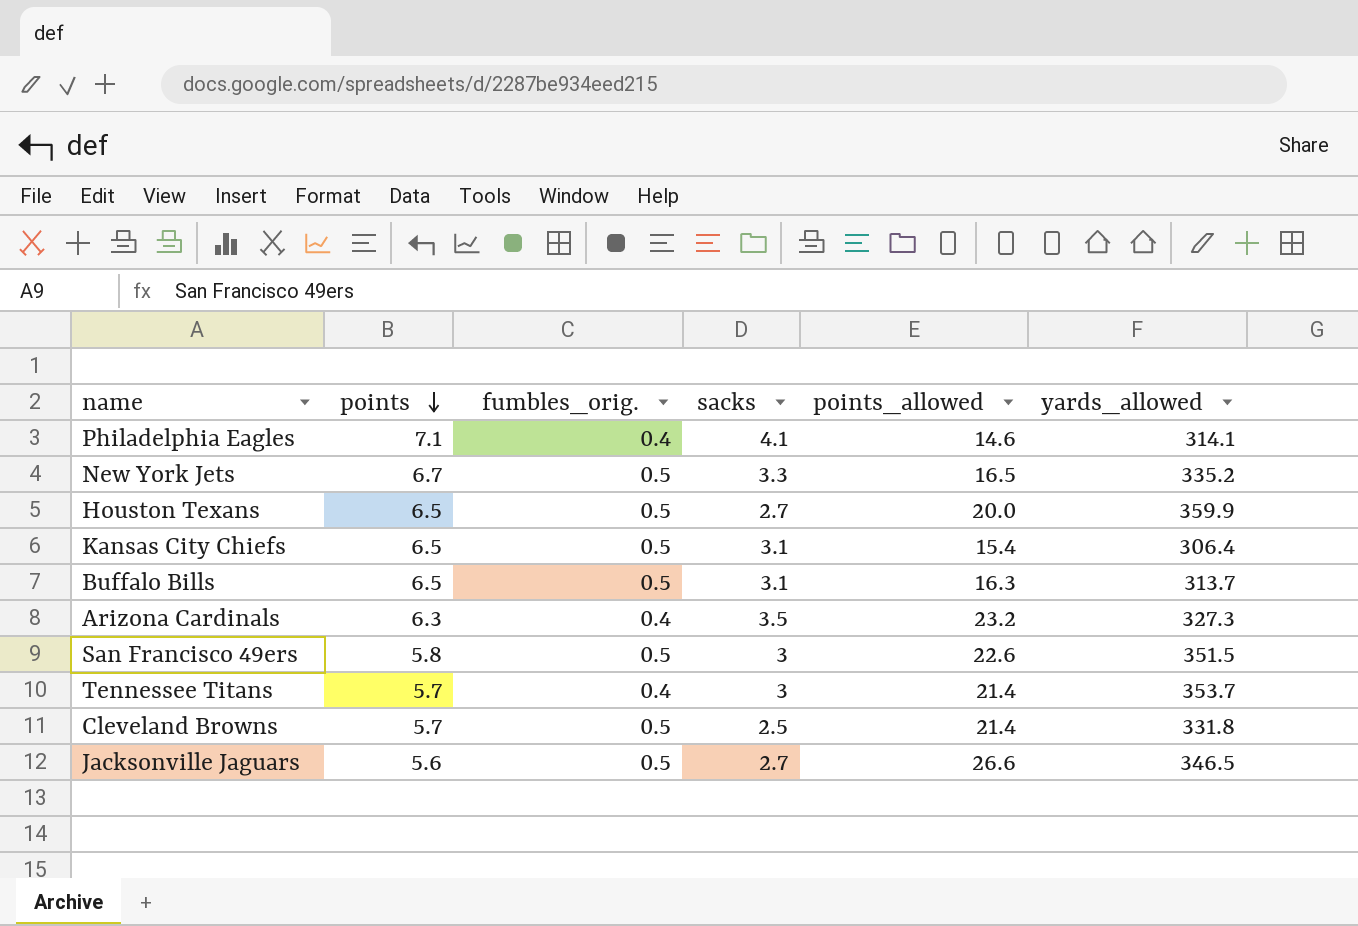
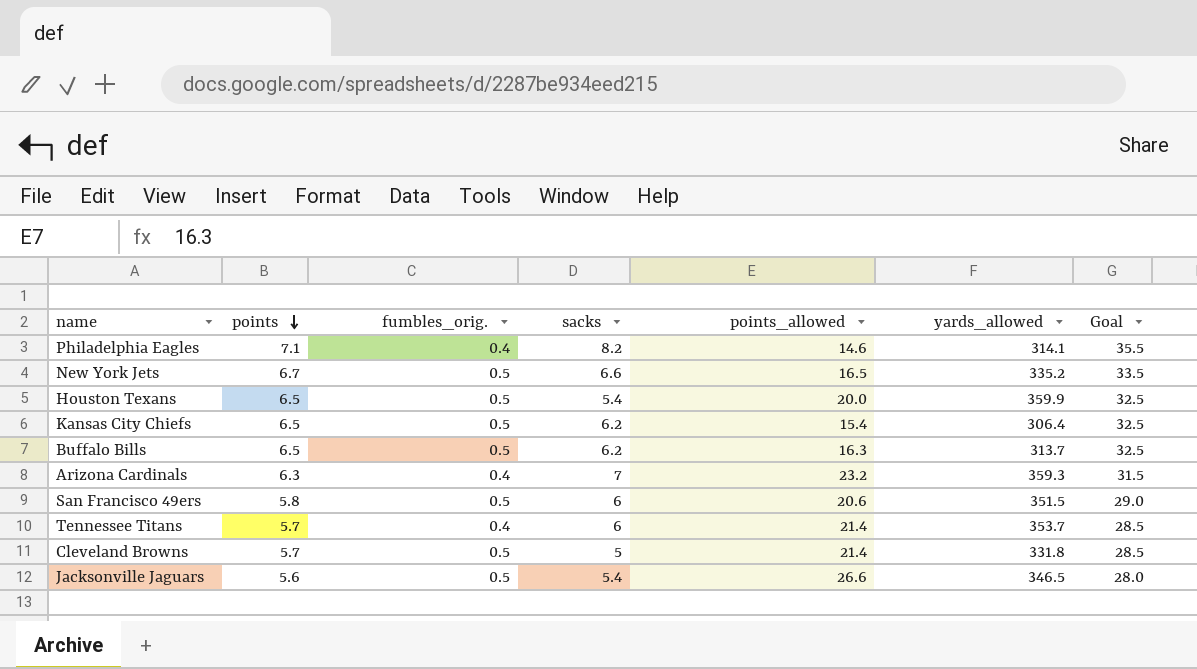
column Goal | formula: none -> [points] * 5
Philadelphia Eagles | sacks: 4.1 -> 8.2
New York Jets | sacks: 3.3 -> 6.6
Houston Texans | sacks: 2.7 -> 5.4
Kansas City Chiefs | sacks: 3.1 -> 6.2
Buffalo Bills | sacks: 3.1 -> 6.2
Arizona Cardinals | sacks: 3.5 -> 7
Arizona Cardinals | yards_allowed: 327.3 -> 359.3
San Francisco 49ers | sacks: 3 -> 6
San Francisco 49ers | points_allowed: 22.6 -> 20.6
Tennessee Titans | sacks: 3 -> 6
Cleveland Browns | sacks: 2.5 -> 5
Jacksonville Jaguars | sacks: 2.7 -> 5.4

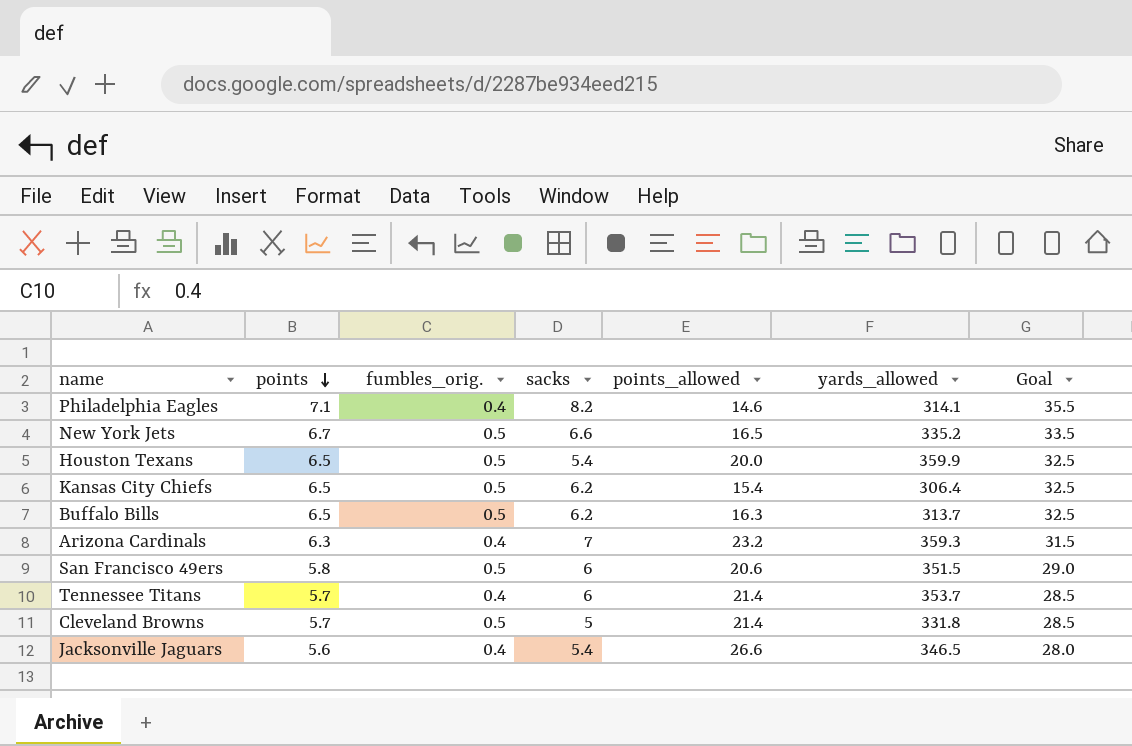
Jacksonville Jaguars | fumbles_orig.: 0.5 -> 0.4

